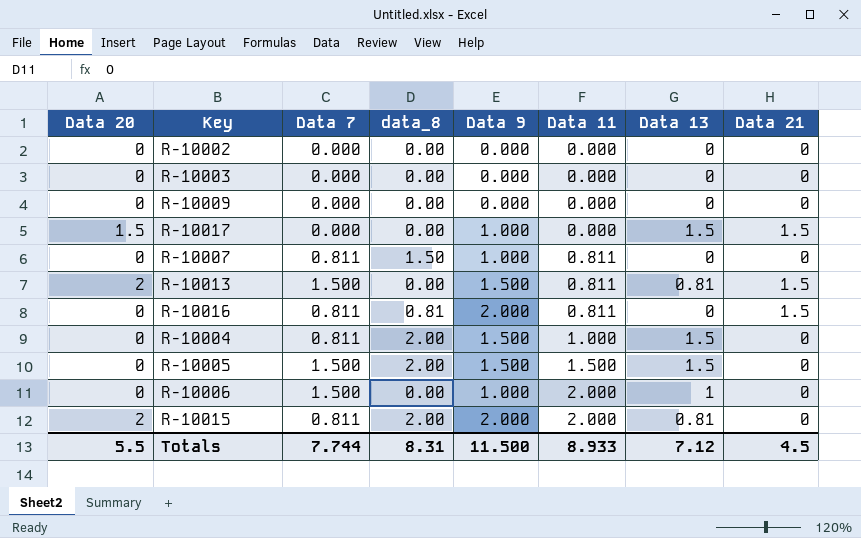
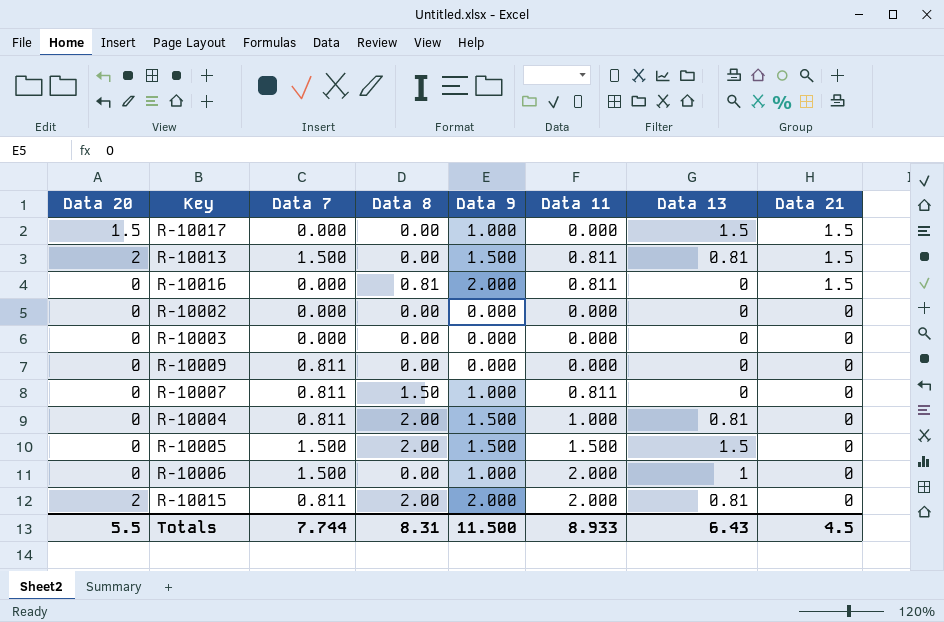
row order: Data 11 ascending -> Data 21 descending
column name: data_8 -> Data 8
R-10016 | Data 7: 0.811 -> 0.000
R-10009 | Data 7: 0.000 -> 0.811
R-10004 | Data 13: 1.5 -> 0.81
Totals | Data 13: 7.12 -> 6.43

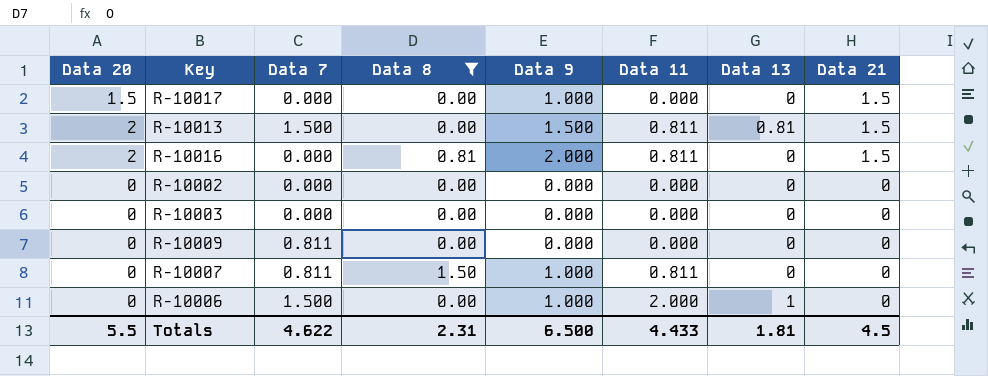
filter: none -> Data 8 != 2.00
R-10017 | Data 13: 1.5 -> 0
R-10016 | Data 20: 0 -> 2
Totals | Data 7: 7.744 -> 4.622
Totals | Data 8: 8.31 -> 2.31
Totals | Data 9: 11.500 -> 6.500
Totals | Data 11: 8.933 -> 4.433
Totals | Data 13: 6.43 -> 1.81

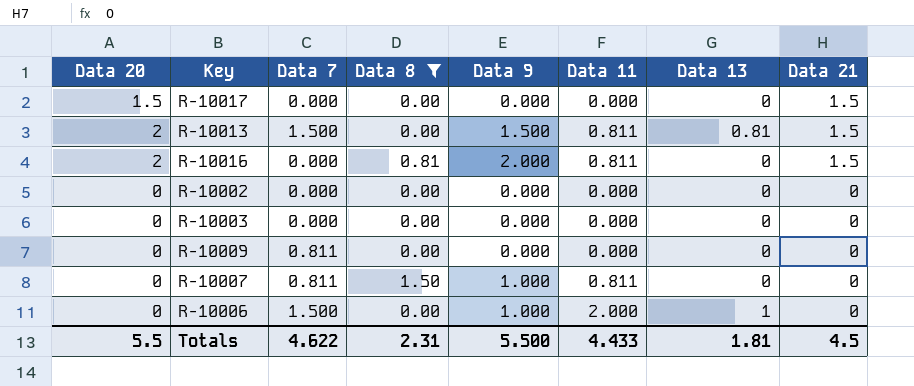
R-10017 | Data 9: 1.000 -> 0.000
Totals | Data 9: 6.500 -> 5.500

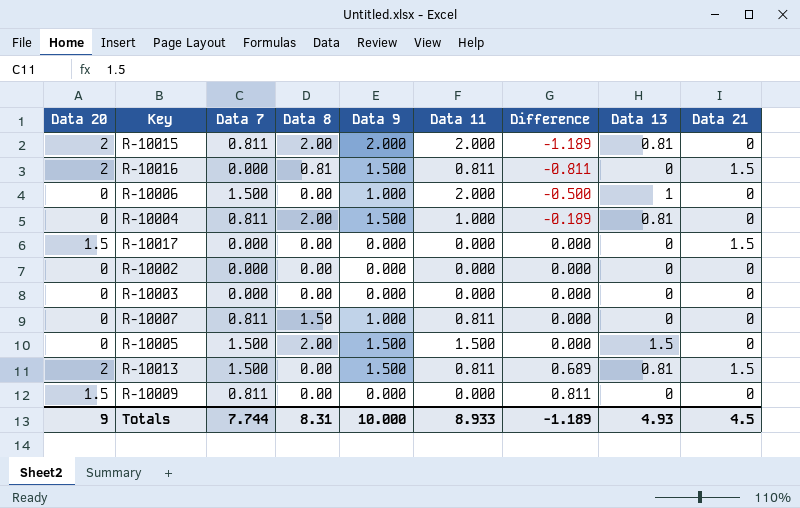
filter: Data 8 != 2.00 -> none
row order: Data 21 descending -> Difference ascending
column Difference | formula: none -> [Data 7] - [Data 11]
R-10016 | Data 9: 2.000 -> 1.500
R-10009 | Data 20: 0 -> 1.5
Totals | Data 20: 5.5 -> 9
Totals | Data 7: 4.622 -> 7.744
Totals | Data 8: 2.31 -> 8.31
Totals | Data 9: 5.500 -> 10.000
Totals | Data 11: 4.433 -> 8.933
Totals | Data 13: 1.81 -> 4.93

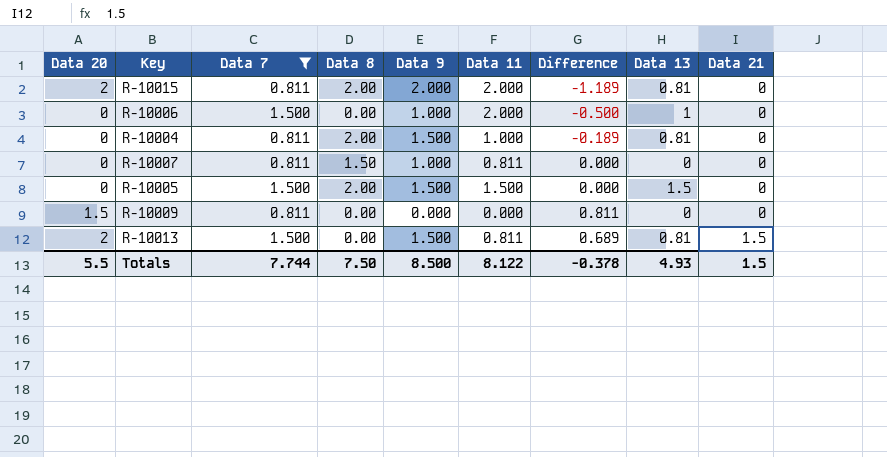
filter: none -> Data 7 != 0.000
row order: Difference ascending -> Data 21 ascending
Totals | Data 20: 9 -> 5.5
Totals | Data 8: 8.31 -> 7.50
Totals | Data 9: 10.000 -> 8.500
Totals | Data 11: 8.933 -> 8.122
Totals | Difference: -1.189 -> -0.378
Totals | Data 21: 4.5 -> 1.5

